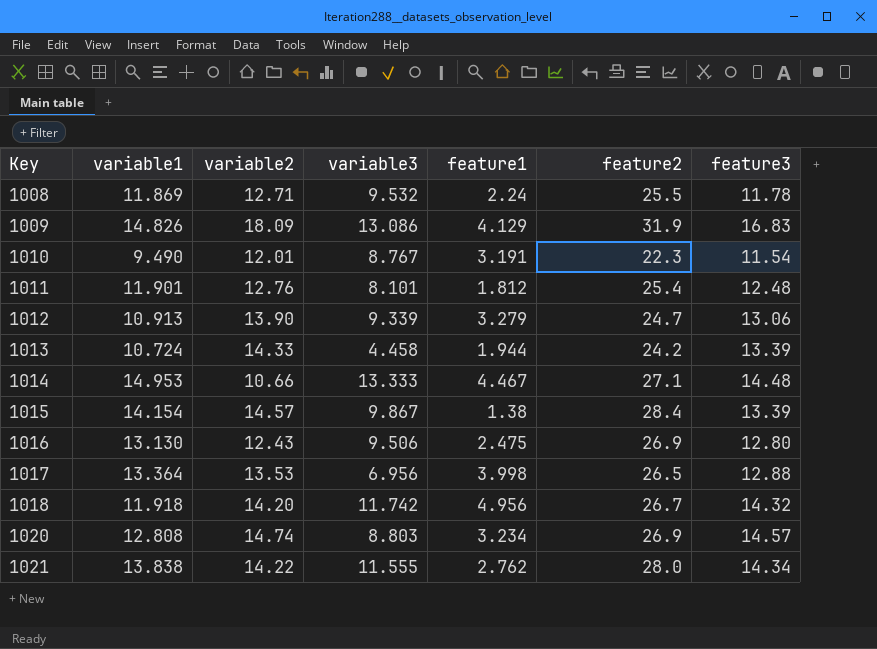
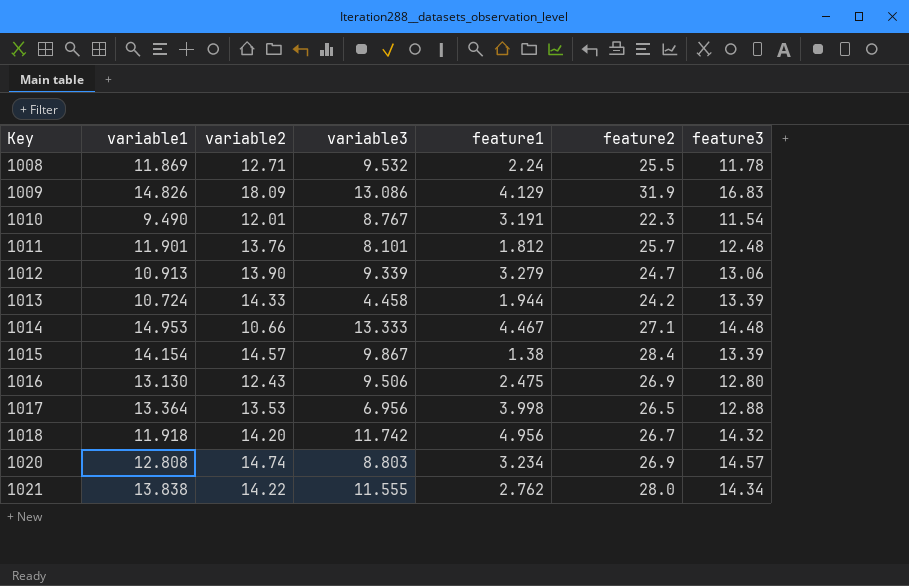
1011 | variable2: 12.76 -> 13.76
1011 | feature2: 25.4 -> 25.7

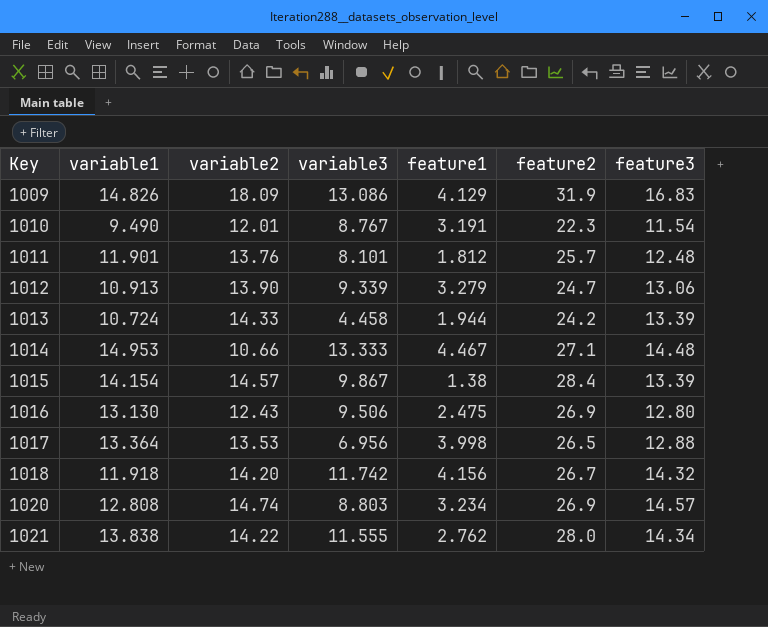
row 1008: 11.869 | 12.71 | 9.532 | 2.24 | 25.5 | 11.78 -> none
1018 | feature1: 4.956 -> 4.156

